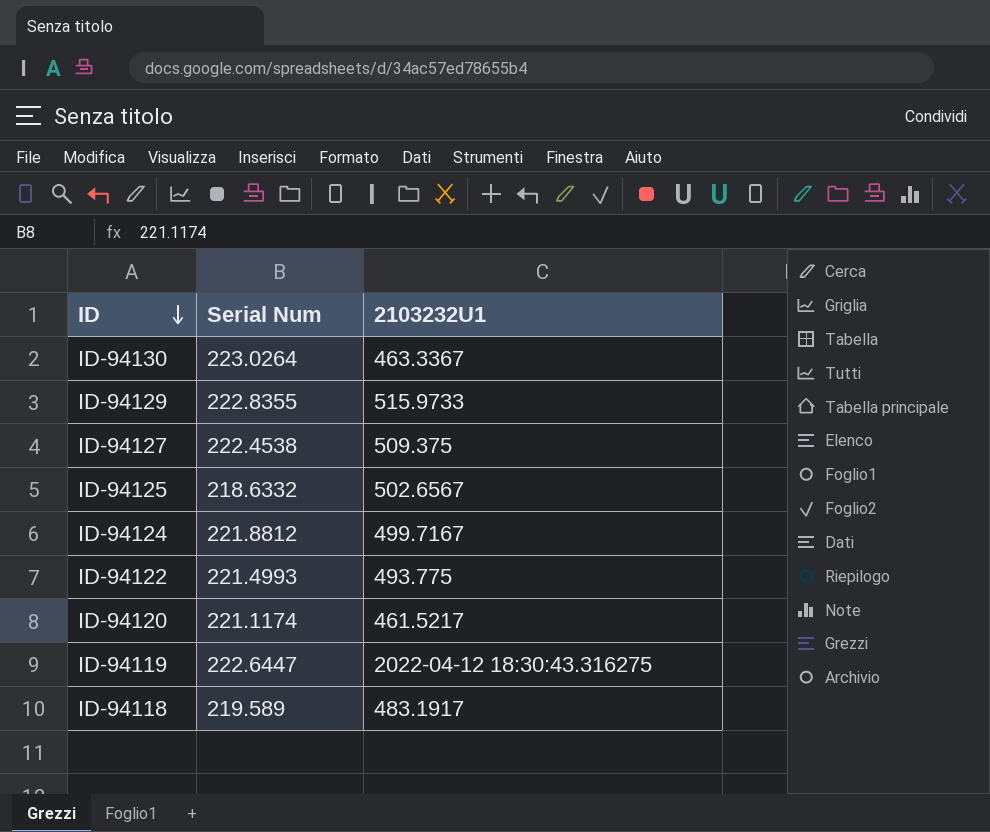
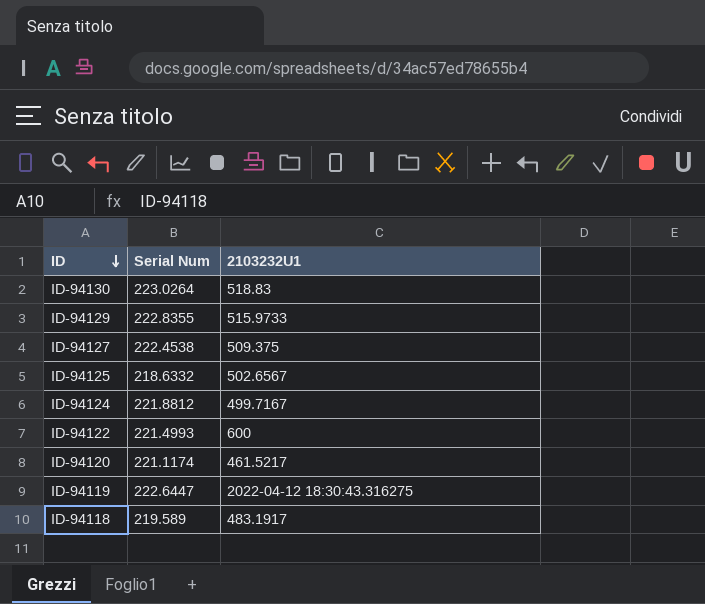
ID-94130 | 2103232U1: 463.3367 -> 518.83
ID-94122 | 2103232U1: 493.775 -> 600

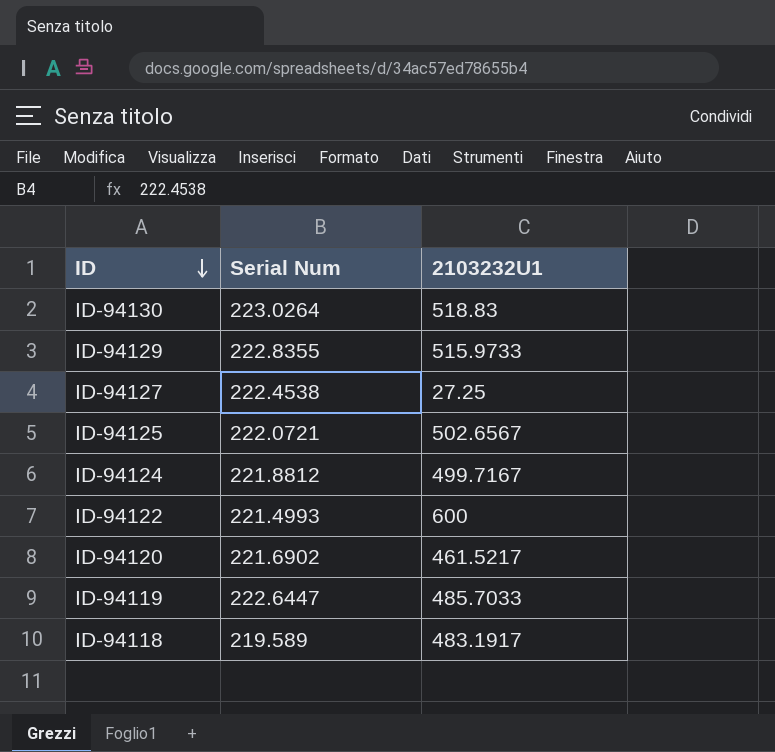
ID-94127 | 2103232U1: 509.375 -> 27.25
ID-94125 | Serial Num: 218.6332 -> 222.0721
ID-94120 | Serial Num: 221.1174 -> 221.6902
ID-94119 | 2103232U1: 2022-04-12 18:30:43.316275 -> 485.7033

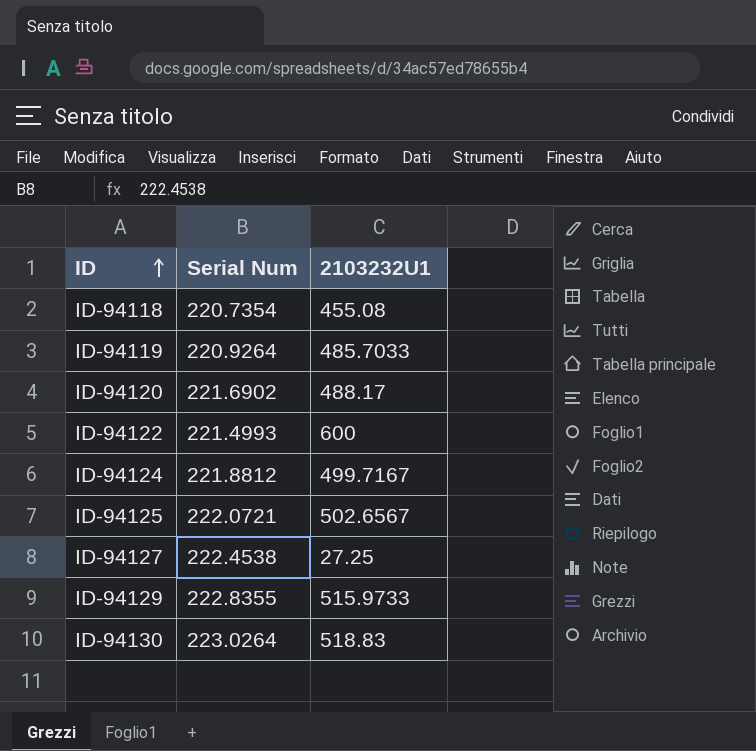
row order: ID descending -> ID ascending
ID-94118 | Serial Num: 219.589 -> 220.7354
ID-94118 | 2103232U1: 483.1917 -> 455.08
ID-94119 | Serial Num: 222.6447 -> 220.9264
ID-94120 | 2103232U1: 461.5217 -> 488.17

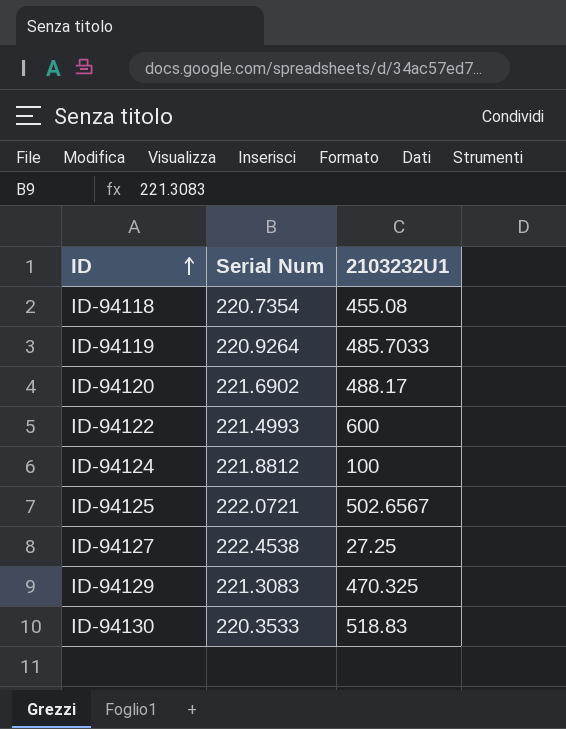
ID-94124 | 2103232U1: 499.7167 -> 100
ID-94129 | Serial Num: 222.8355 -> 221.3083
ID-94129 | 2103232U1: 515.9733 -> 470.325
ID-94130 | Serial Num: 223.0264 -> 220.3533

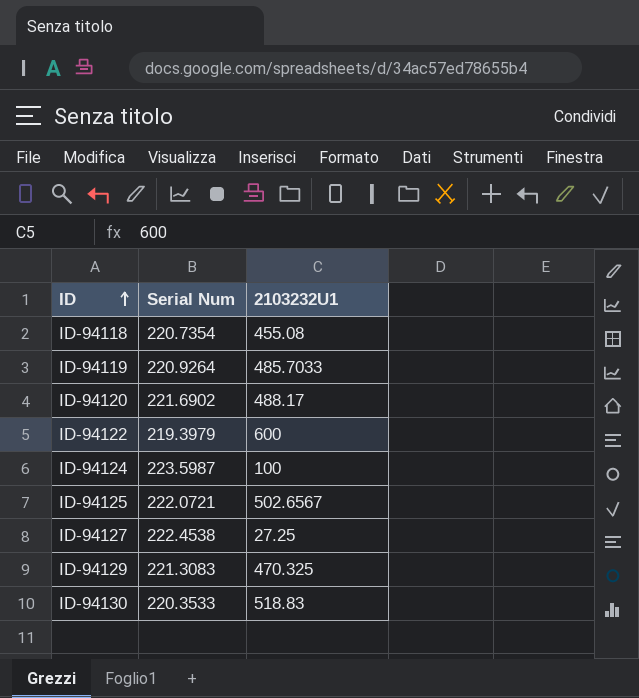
ID-94122 | Serial Num: 221.4993 -> 219.3979
ID-94124 | Serial Num: 221.8812 -> 223.5987

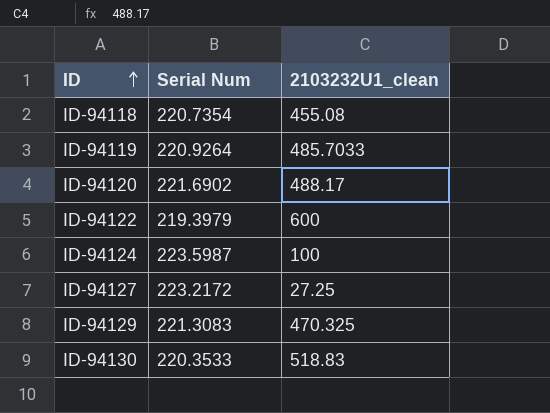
column name: 2103232U1 -> 2103232U1_clean
row ID-94125: 222.0721 | 502.6567 -> none
ID-94127 | Serial Num: 222.4538 -> 223.2172

